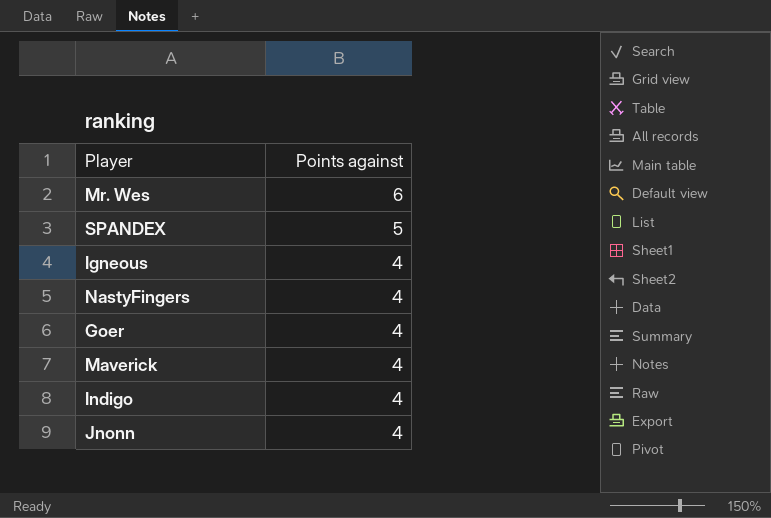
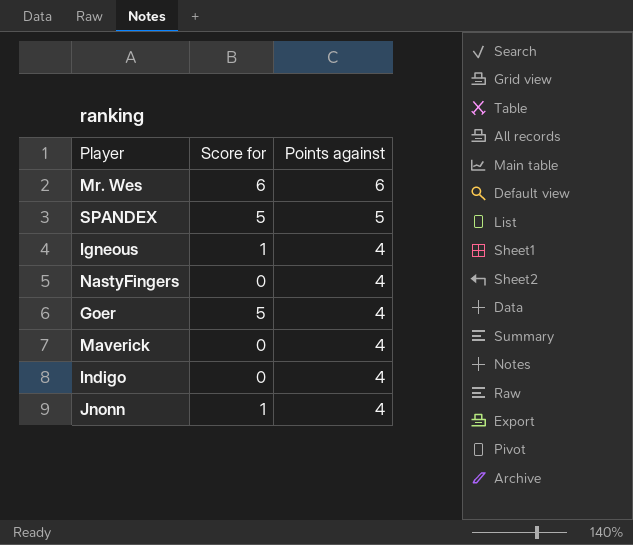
column Score for | position: none -> 2

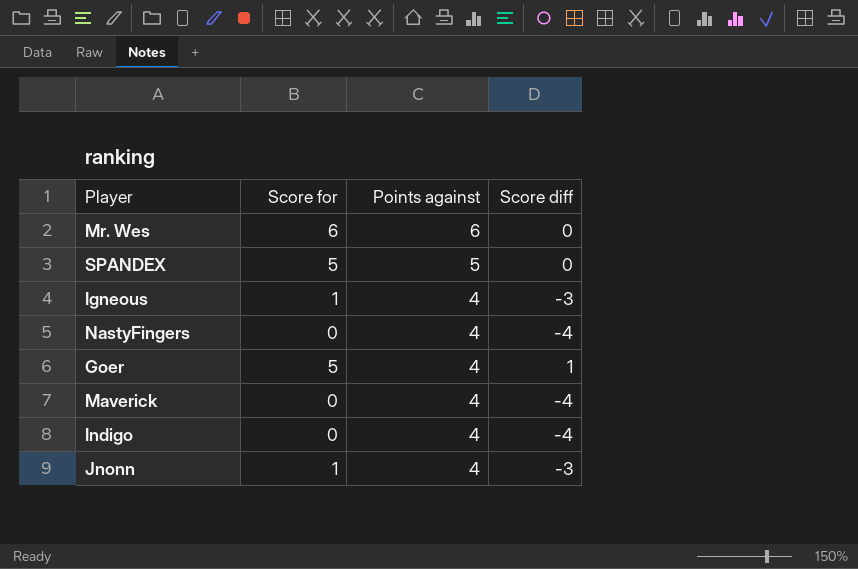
column Score diff | formula: none -> [Score for] - [Points against]

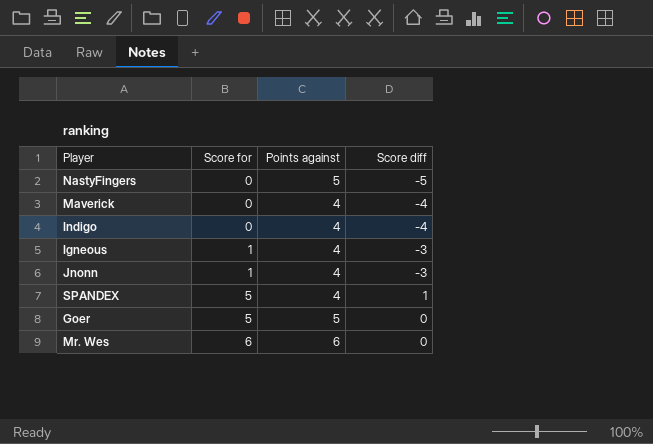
row order: Points against descending -> Score for ascending
NastyFingers | Points against: 4 -> 5
NastyFingers | Score diff: -4 -> -5
SPANDEX | Points against: 5 -> 4
SPANDEX | Score diff: 0 -> 1
Goer | Points against: 4 -> 5
Goer | Score diff: 1 -> 0

